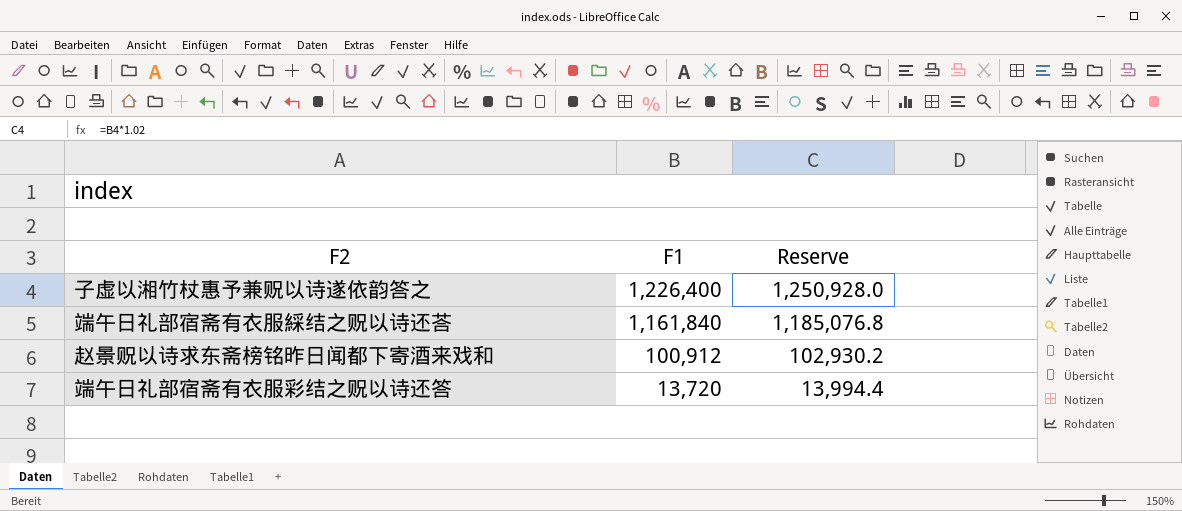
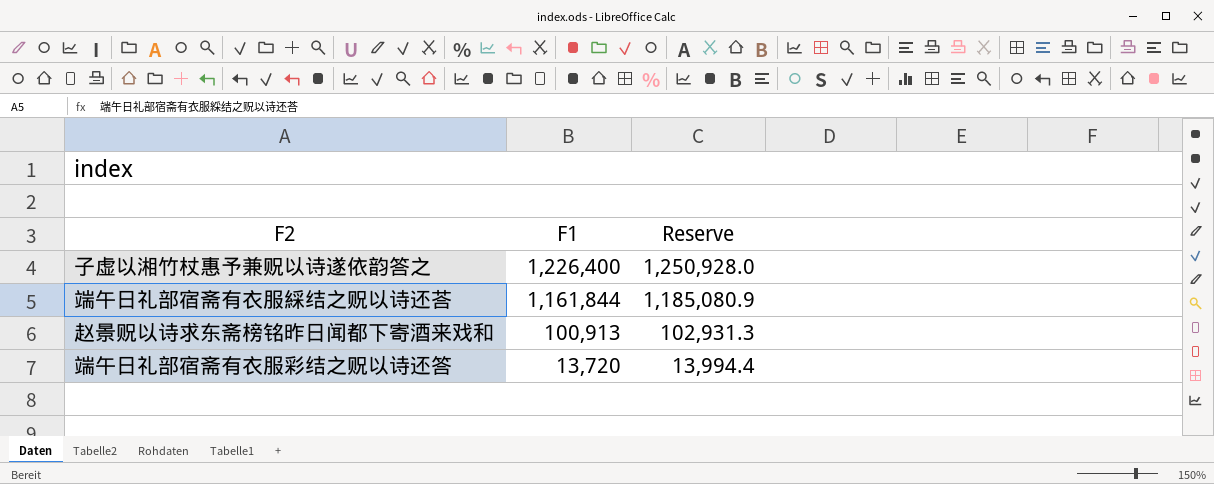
端午日礼部宿斋有衣服綵结之贶以诗还荅 | F1: 1,161,840 -> 1,161,844
端午日礼部宿斋有衣服綵结之贶以诗还荅 | Reserve: 1,185,076.8 -> 1,185,080.9
赵景贶以诗求东斋榜铭昨日闻都下寄酒来戏和 | F1: 100,912 -> 100,913
赵景贶以诗求东斋榜铭昨日闻都下寄酒来戏和 | Reserve: 102,930.2 -> 102,931.3

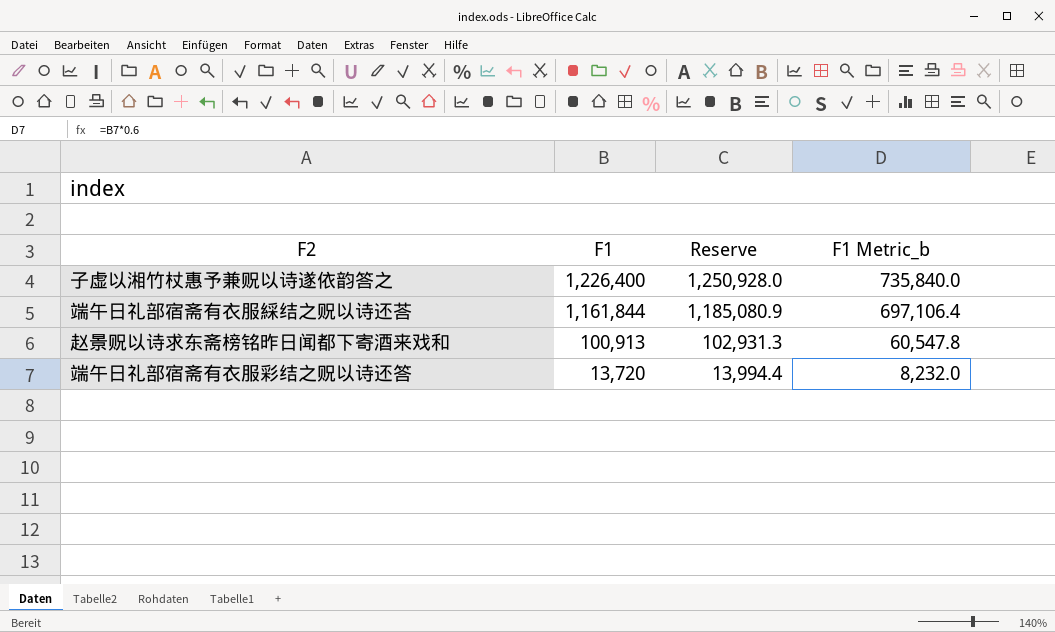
column F1 Metric_b | formula: none -> [F1] * 0.6

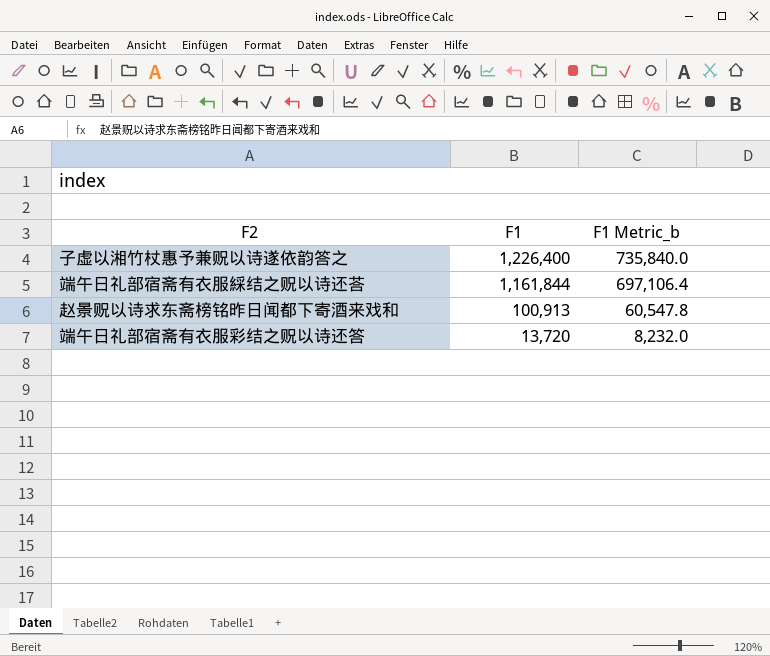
column Reserve | formula: [F1] * 1.02 -> none

